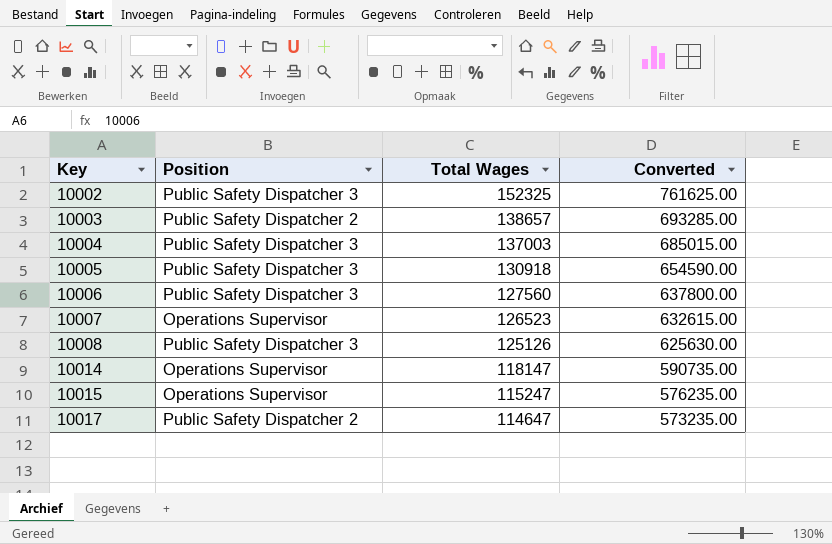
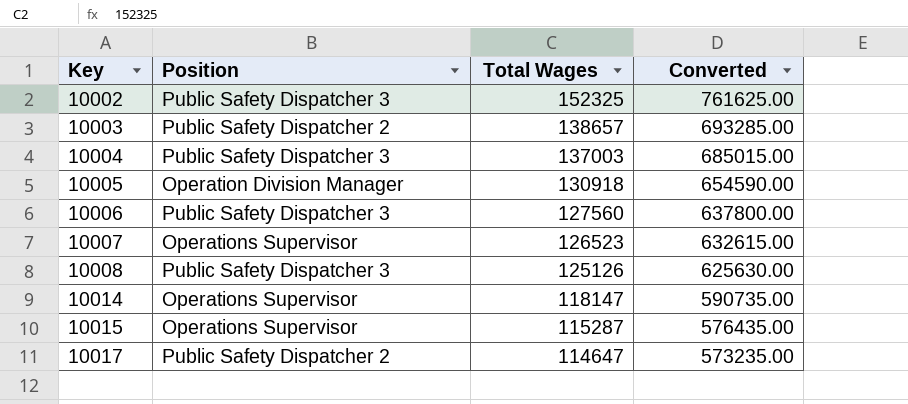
10005 | Position: Public Safety Dispatcher 3 -> Operation Division Manager
10015 | Total Wages: 115247 -> 115287
10015 | Converted: 576235.00 -> 576435.00

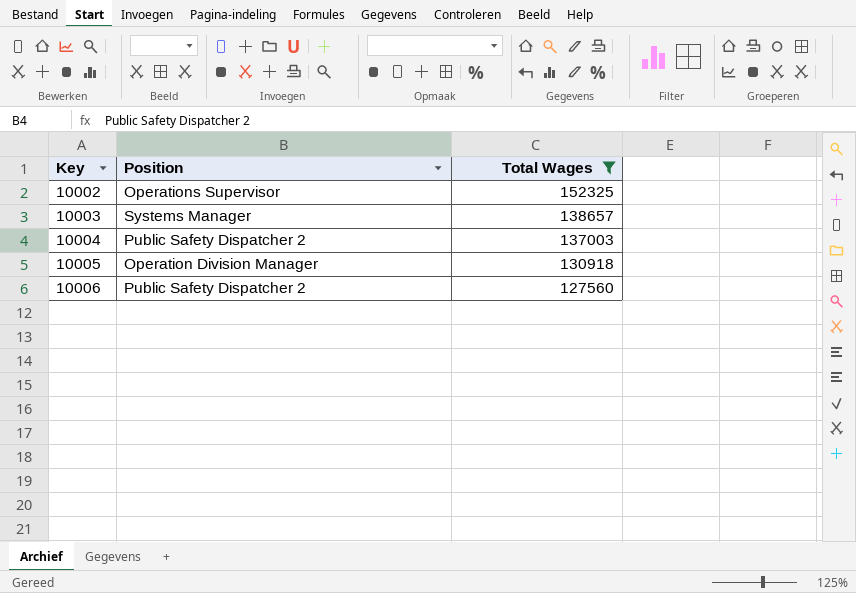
filter: none -> Total Wages >= 127560
column Converted | formula: [Total Wages] * 5 -> none
10002 | Position: Public Safety Dispatcher 3 -> Operations Supervisor
10003 | Position: Public Safety Dispatcher 2 -> Systems Manager
10004 | Position: Public Safety Dispatcher 3 -> Public Safety Dispatcher 2
10006 | Position: Public Safety Dispatcher 3 -> Public Safety Dispatcher 2

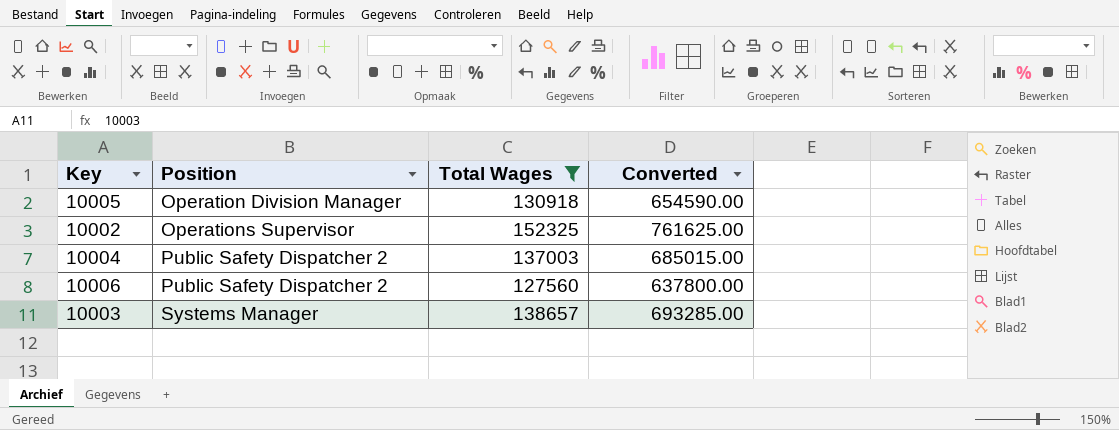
row order: Key ascending -> Position ascending
column Converted | formula: none -> [Total Wages] * 5

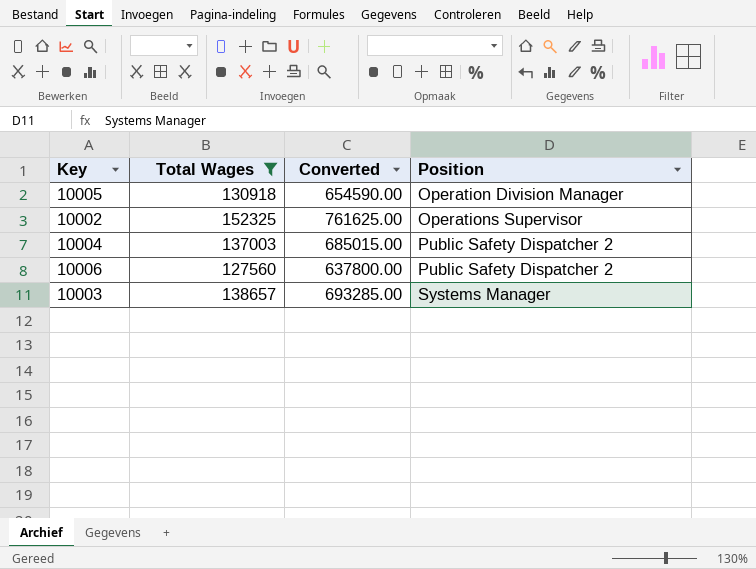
column Position | position: 2 -> 4

